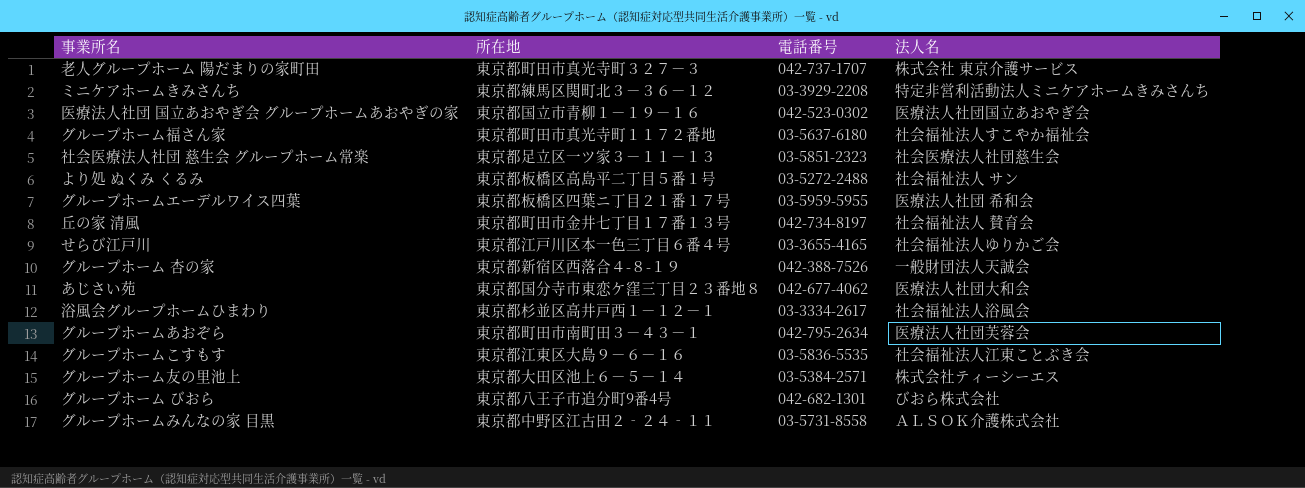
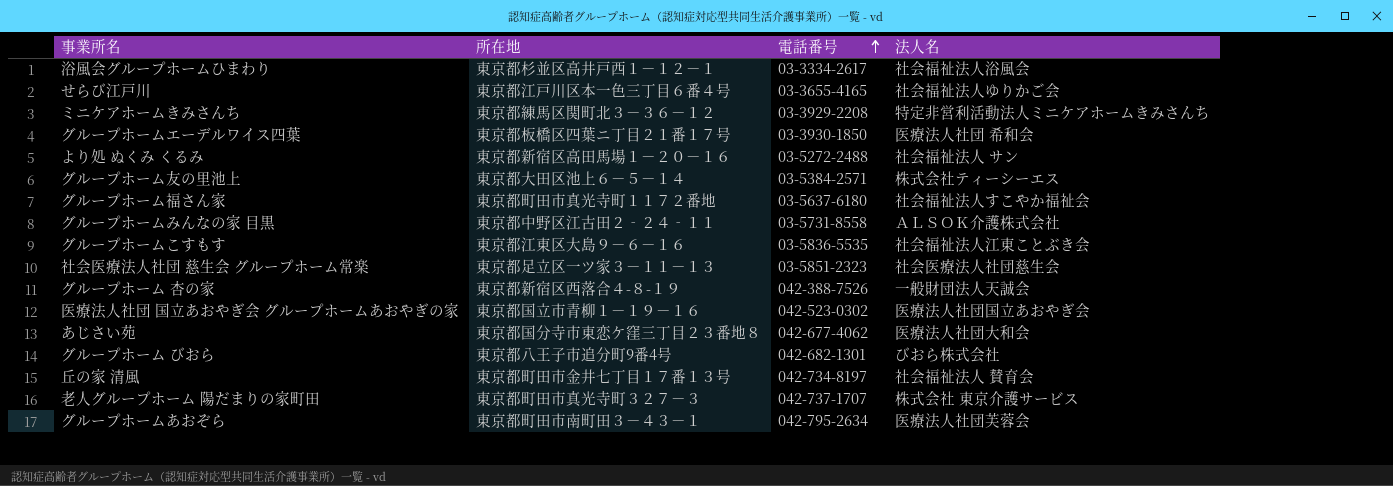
row order: none -> 電話番号 ascending
グループホームエーデルワイス四葉 | 電話番号: 03-5959-5955 -> 03-3930-1850
より処 ぬくみ くるみ | 所在地: 東京都板橋区高島平二丁目５番１号 -> 東京都新宿区高田馬場１－２０－１６

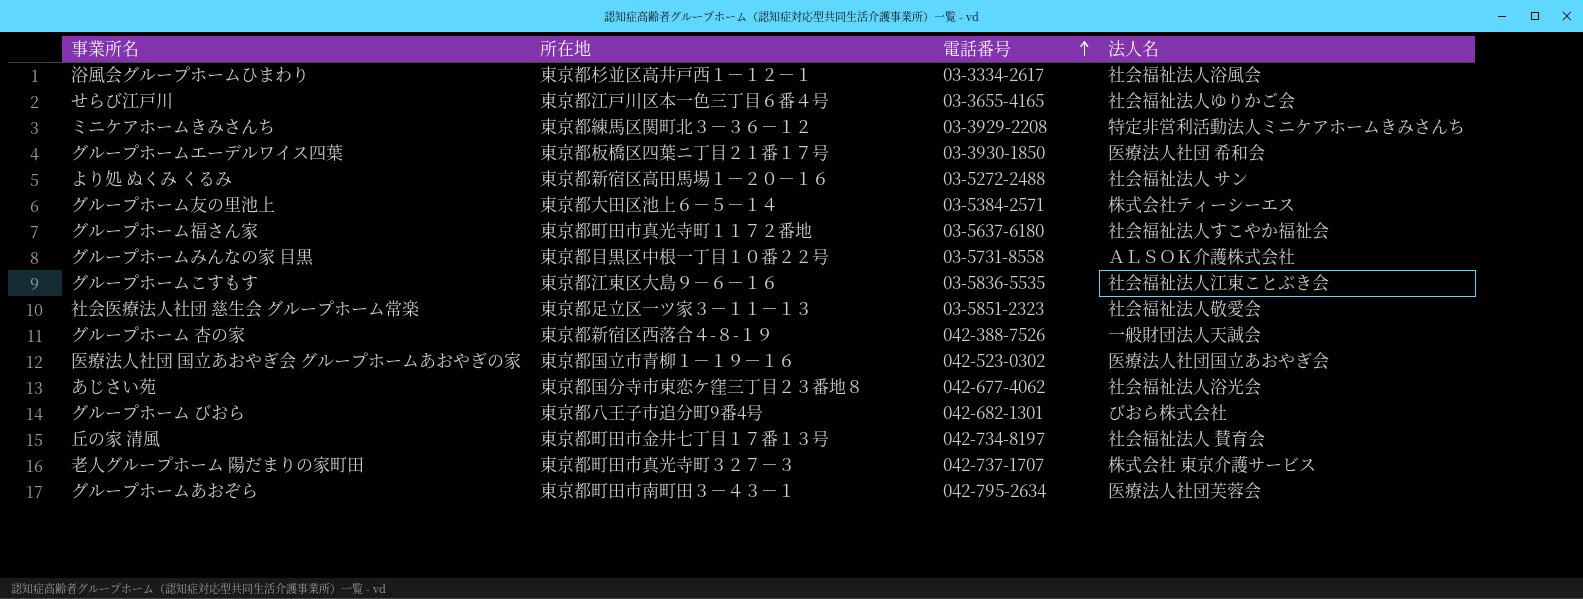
グループホームみんなの家 目黒 | 所在地: 東京都中野区江古田２‐２４‐１１ -> 東京都目黒区中根一丁目１０番２２号
社会医療法人社団 慈生会 グループホーム常楽 | 法人名: 社会医療法人社団慈生会 -> 社会福祉法人敬愛会
あじさい苑 | 法人名: 医療法人社団大和会 -> 社会福祉法人浴光会

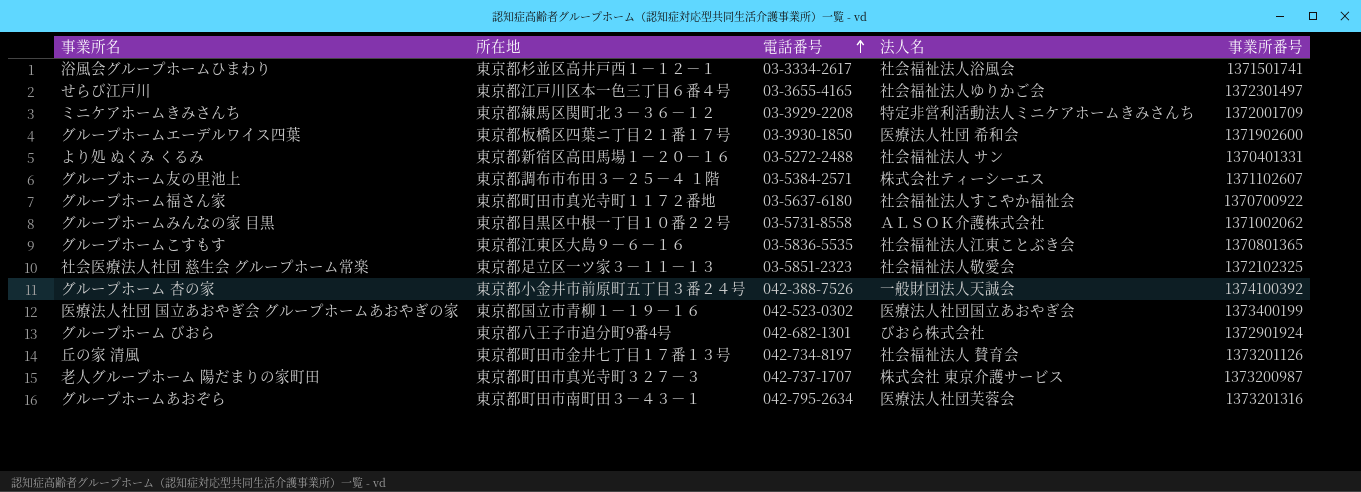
column 事業所番号 | position: none -> 5
row あじさい苑: 東京都国分寺市東恋ケ窪三丁目２３番地８ | 042-677-4062 | 社会福祉法人浴光会 -> none
グループホーム友の里池上 | 所在地: 東京都大田区池上６－５－１４ -> 東京都調布市布田３－２５－４ １階
グループホーム 杏の家 | 所在地: 東京都新宿区西落合４-８-１９ -> 東京都小金井市前原町五丁目３番２４号

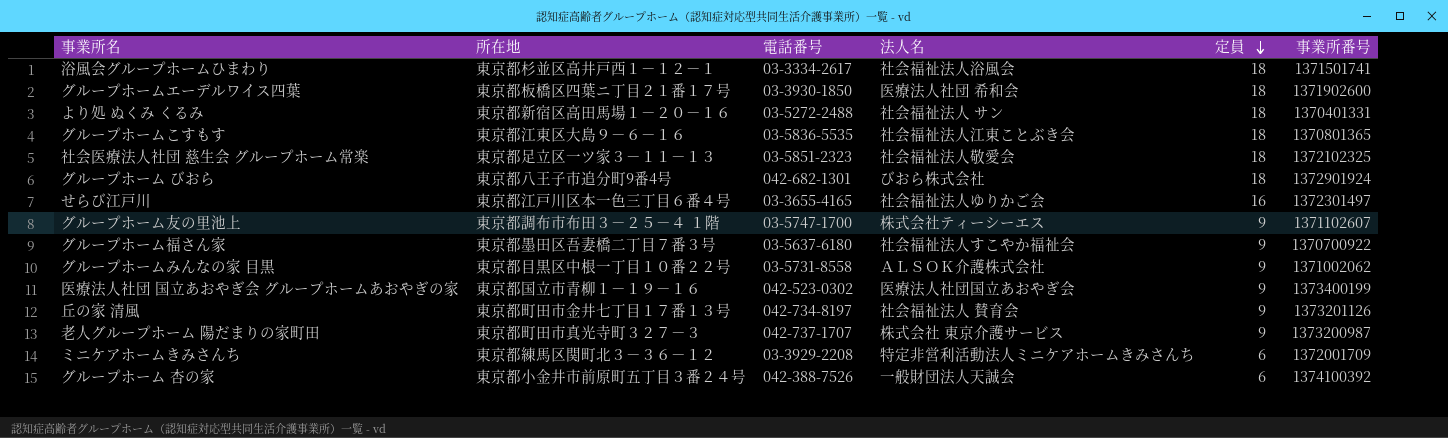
row order: 電話番号 ascending -> 定員 descending
column 定員 | position: none -> 5
row グループホームあおぞら: 東京都町田市南町田３－４３－１ | 042-795-2634 | 医療法人社団芙蓉会 | 1373201316 -> none
グループホーム友の里池上 | 電話番号: 03-5384-2571 -> 03-5747-1700
グループホーム福さん家 | 所在地: 東京都町田市真光寺町１１７２番地 -> 東京都墨田区吾妻橋二丁目７番３号

